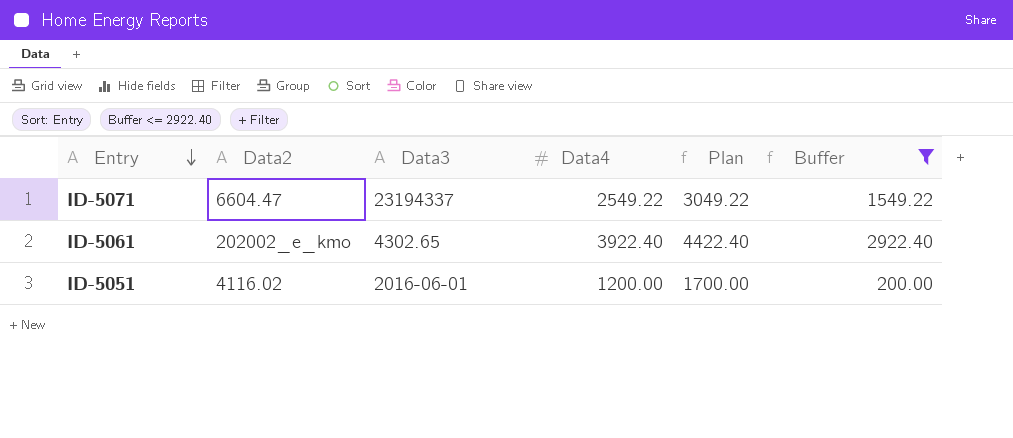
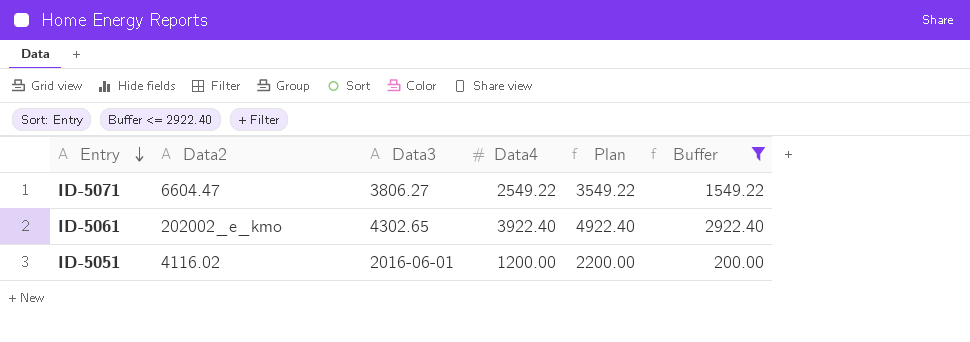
column Plan | formula: [Data4] + 500 -> [Data4] + 1000
ID-5071 | Data3: 23194337 -> 3806.27

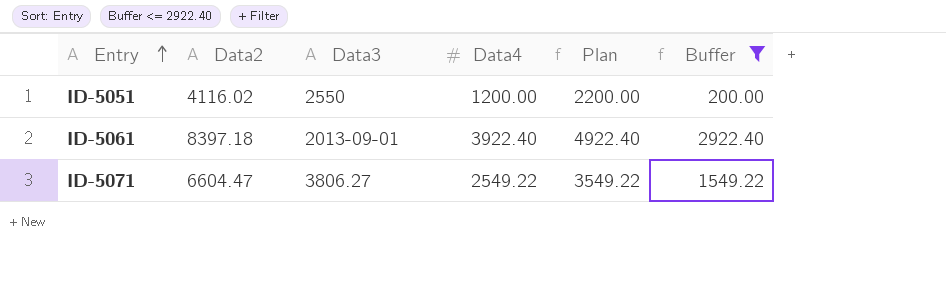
row order: Entry descending -> Entry ascending
ID-5051 | Data3: 2016-06-01 -> 2550
ID-5061 | Data2: 202002_e_kmo -> 8397.18
ID-5061 | Data3: 4302.65 -> 2013-09-01

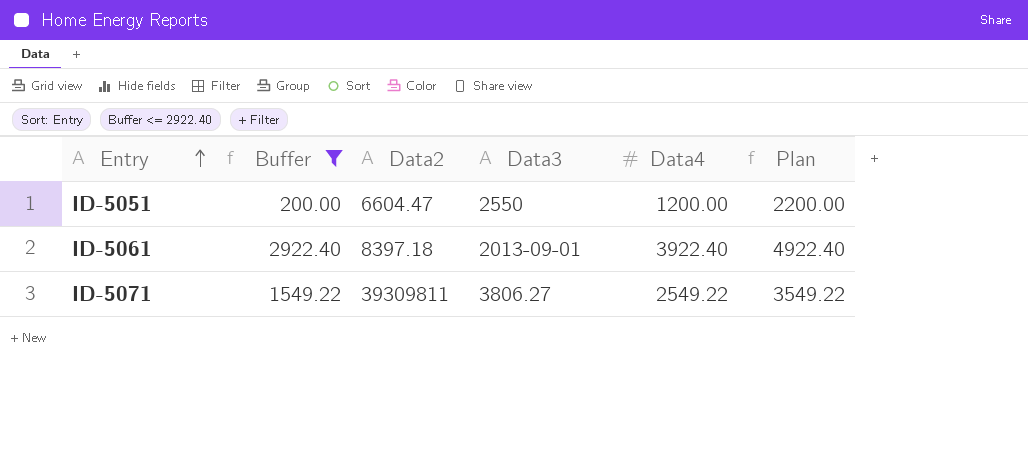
column Buffer | position: 6 -> 2
ID-5051 | Data2: 4116.02 -> 6604.47
ID-5071 | Data2: 6604.47 -> 39309811

